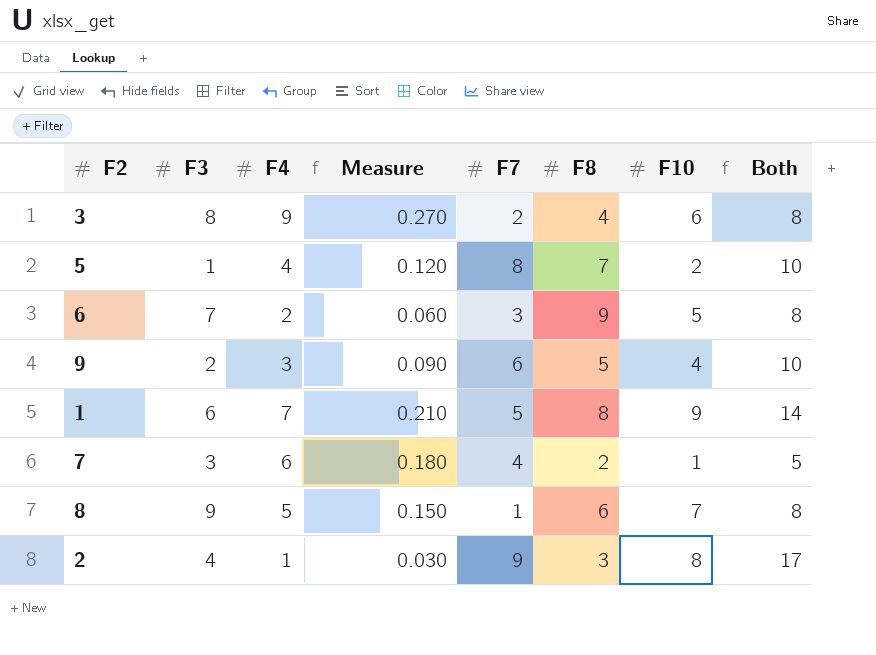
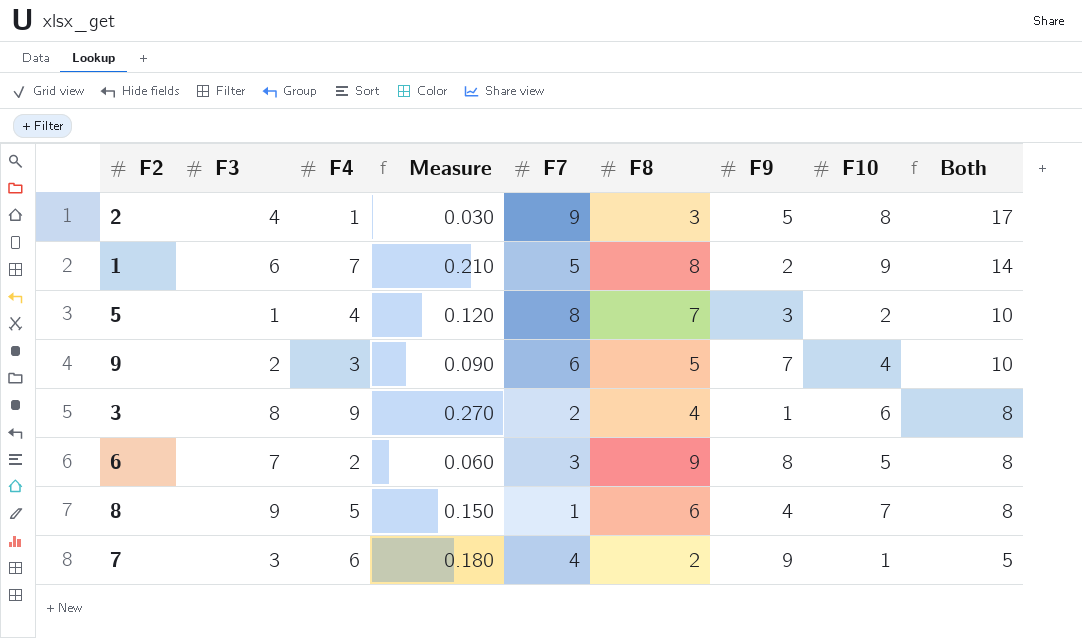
row order: none -> Both descending
column F9 | position: none -> 7

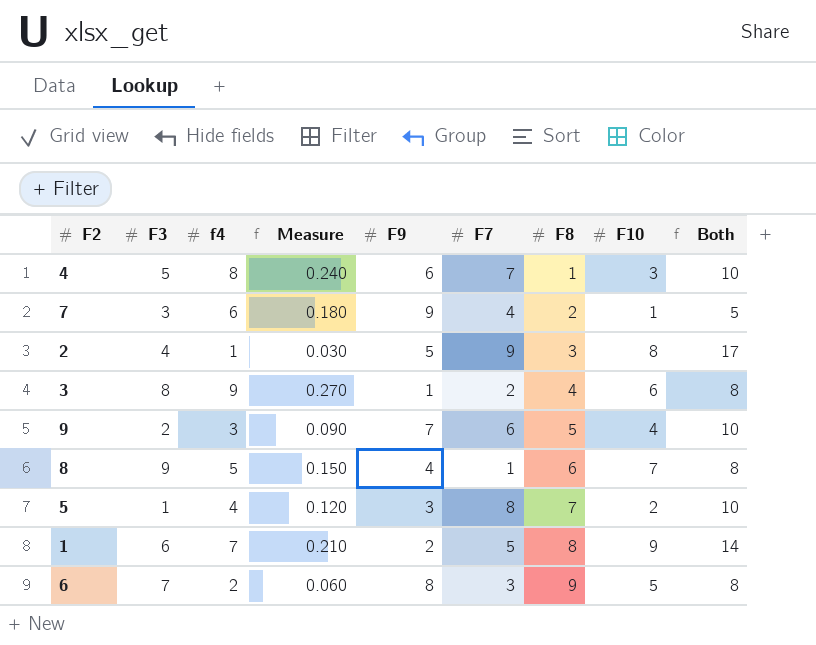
row order: Both descending -> F8 ascending
column name: F4 -> f4
column F9 | position: 7 -> 5
row 4: none -> 5 | 8 | 0.240 | 6 | 7 | 1 | 3 | 10

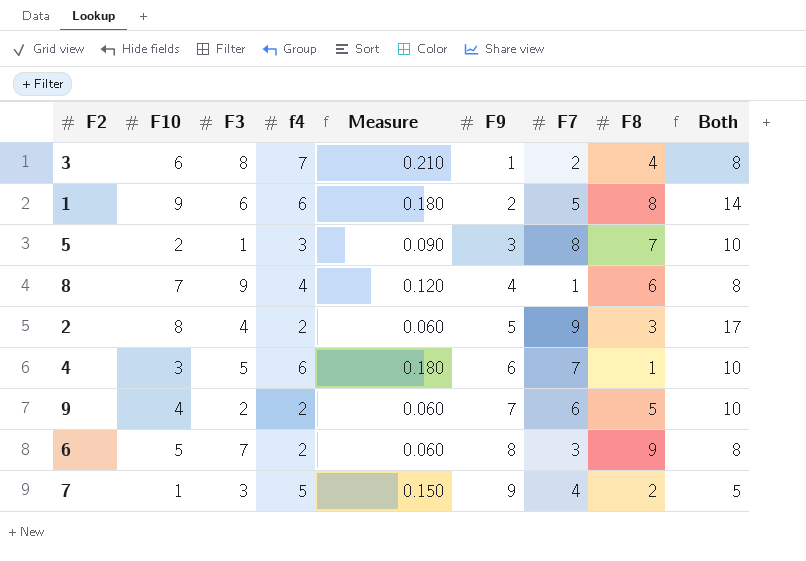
row order: F8 ascending -> F9 ascending
column F10 | position: 8 -> 2
3 | f4: 9 -> 7
3 | Measure: 0.270 -> 0.210
1 | f4: 7 -> 6
1 | Measure: 0.210 -> 0.180
5 | f4: 4 -> 3
5 | Measure: 0.120 -> 0.090
8 | f4: 5 -> 4
8 | Measure: 0.150 -> 0.120
2 | f4: 1 -> 2
2 | Measure: 0.030 -> 0.060
4 | f4: 8 -> 6
4 | Measure: 0.240 -> 0.180
9 | f4: 3 -> 2
9 | Measure: 0.090 -> 0.060
7 | f4: 6 -> 5
7 | Measure: 0.180 -> 0.150

